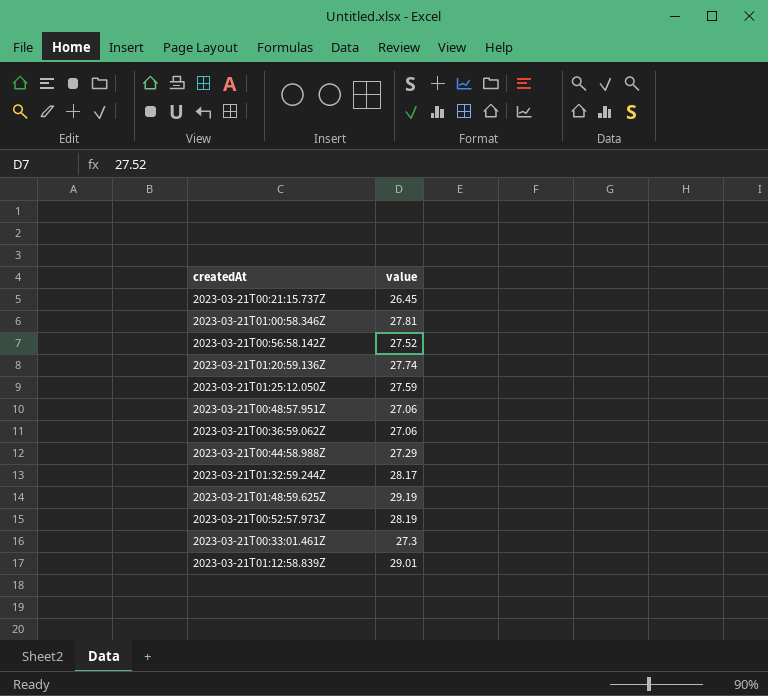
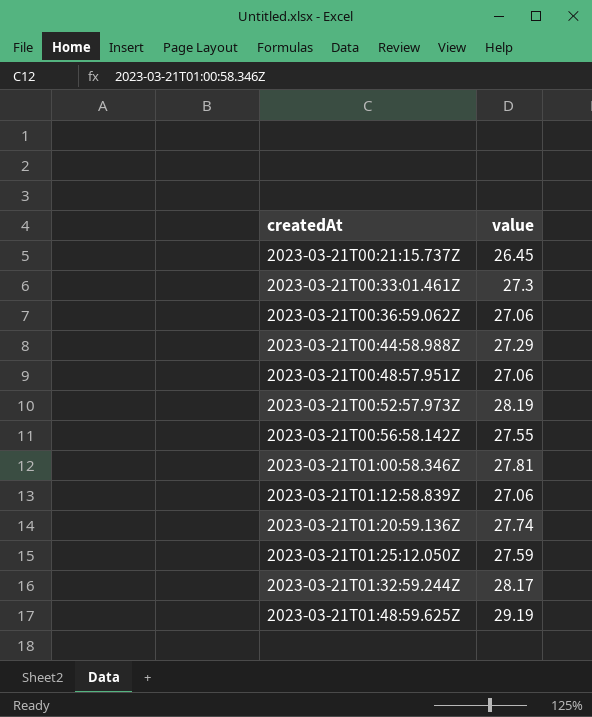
row order: none -> createdAt ascending
2023-03-21T00:56:58.142Z | value: 27.52 -> 27.55
2023-03-21T01:12:58.839Z | value: 29.01 -> 27.06

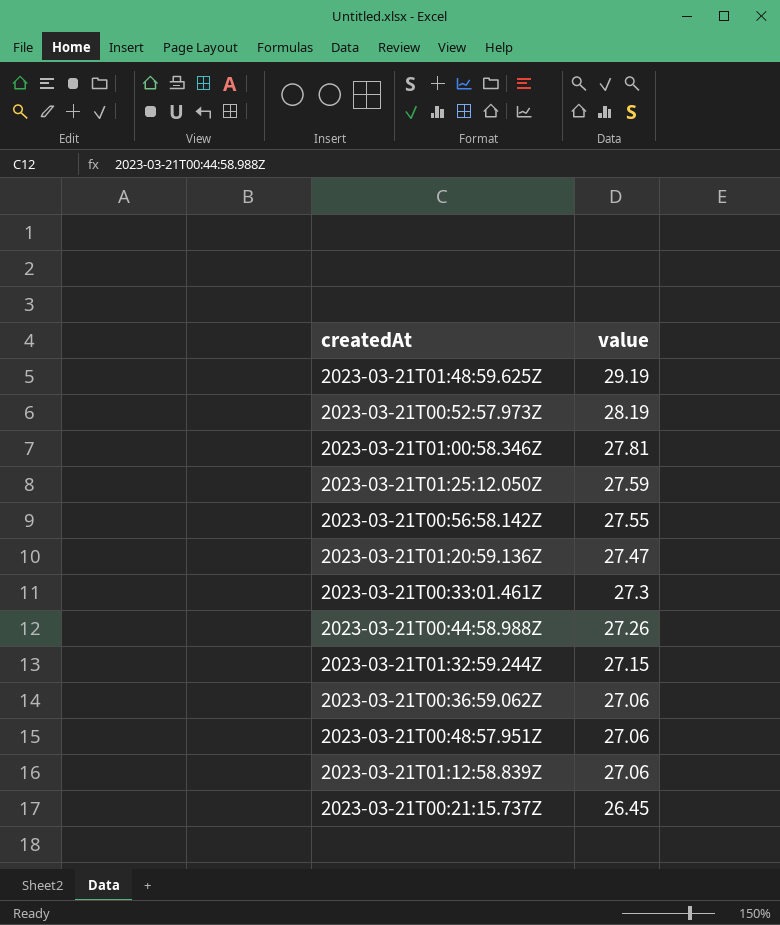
row order: createdAt ascending -> value descending
2023-03-21T01:20:59.136Z | value: 27.74 -> 27.47
2023-03-21T00:44:58.988Z | value: 27.29 -> 27.26
2023-03-21T01:32:59.244Z | value: 28.17 -> 27.15

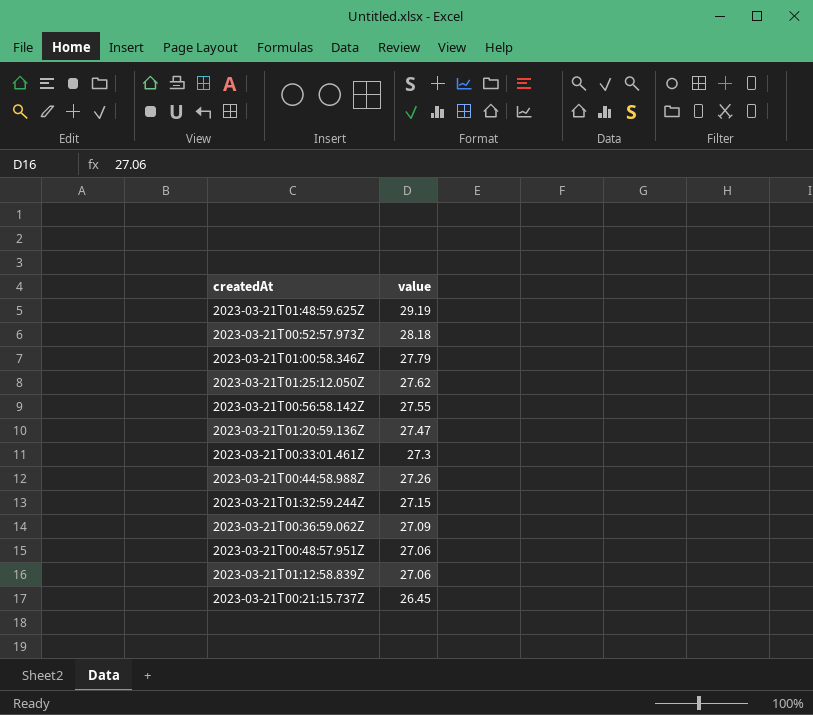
2023-03-21T00:52:57.973Z | value: 28.19 -> 28.18
2023-03-21T01:00:58.346Z | value: 27.81 -> 27.79
2023-03-21T01:25:12.050Z | value: 27.59 -> 27.62
2023-03-21T00:36:59.062Z | value: 27.06 -> 27.09

